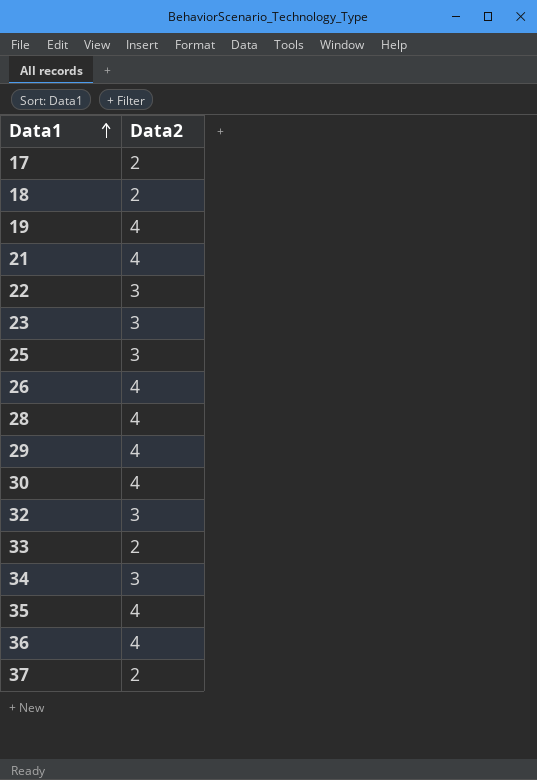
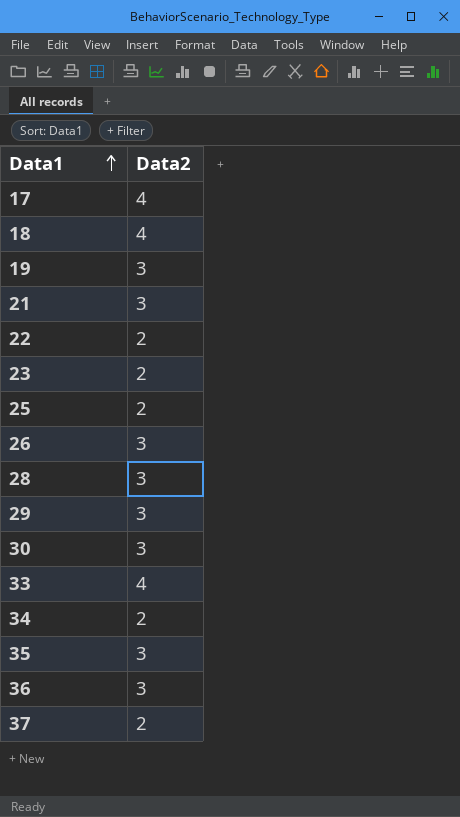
row 32: 3 -> none
17 | Data2: 2 -> 4
18 | Data2: 2 -> 4
19 | Data2: 4 -> 3
21 | Data2: 4 -> 3
22 | Data2: 3 -> 2
23 | Data2: 3 -> 2
25 | Data2: 3 -> 2
26 | Data2: 4 -> 3
28 | Data2: 4 -> 3
29 | Data2: 4 -> 3
30 | Data2: 4 -> 3
33 | Data2: 2 -> 4
34 | Data2: 3 -> 2
35 | Data2: 4 -> 3
36 | Data2: 4 -> 3

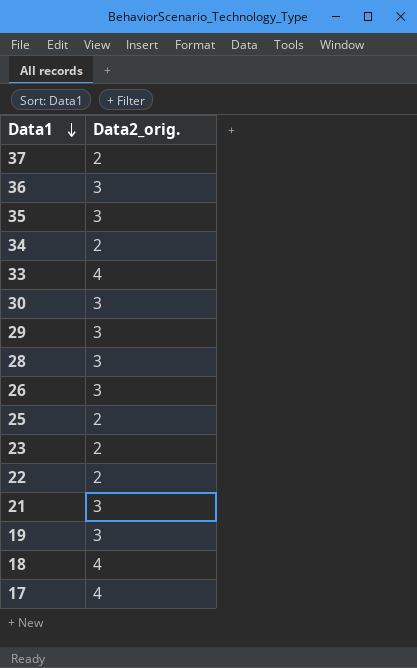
row order: Data1 ascending -> Data1 descending
column name: Data2 -> Data2_orig.

